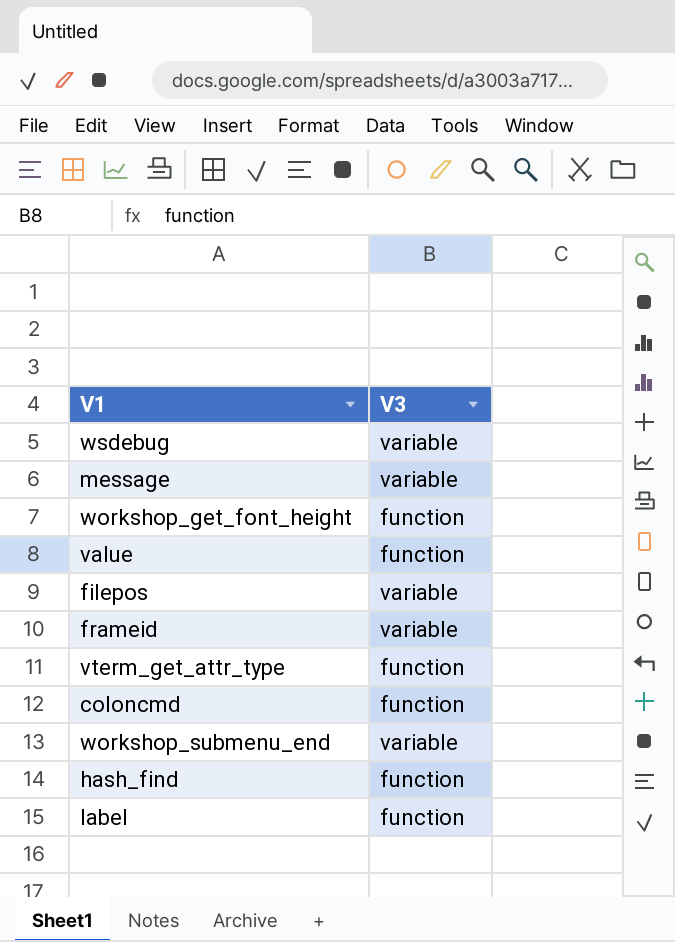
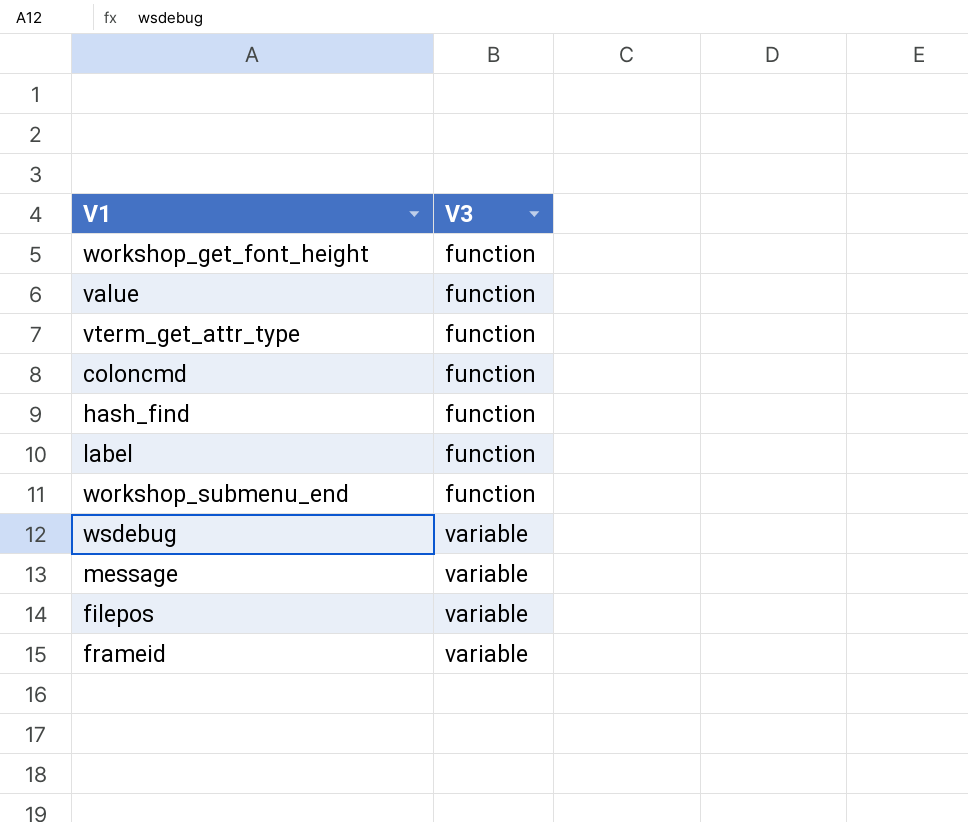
row order: none -> V3 ascending
workshop_submenu_end | V3: variable -> function

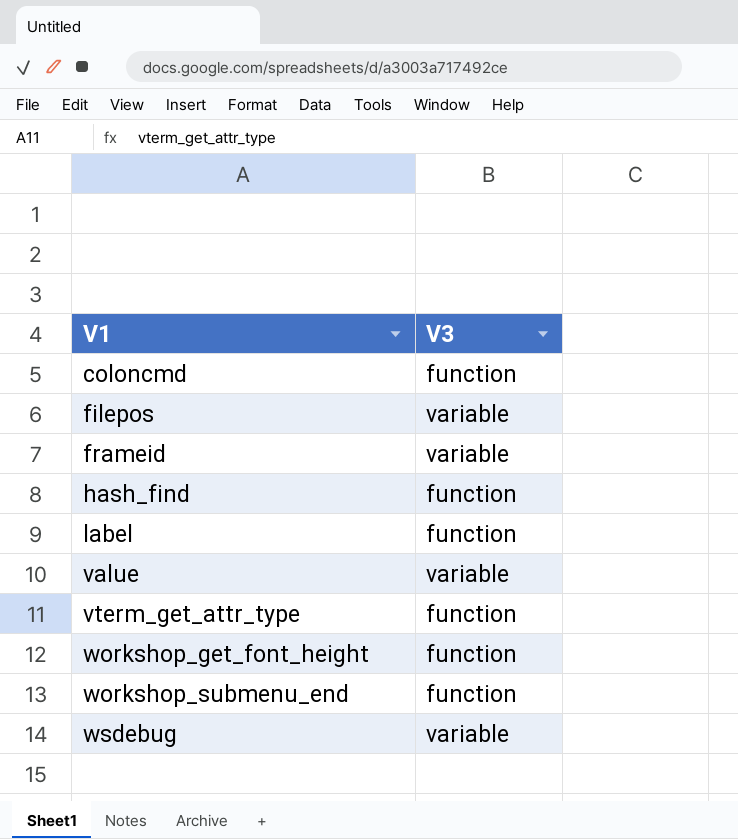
row order: V3 ascending -> V1 ascending
row message: variable -> none
value | V3: function -> variable

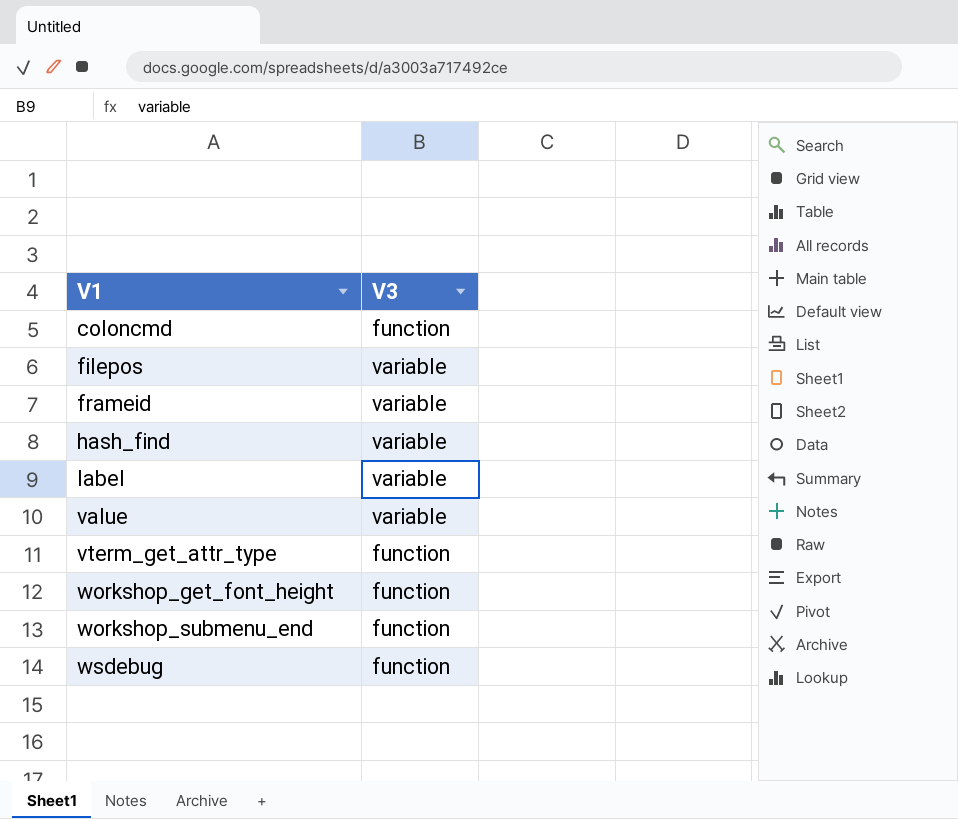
hash_find | V3: function -> variable
label | V3: function -> variable
wsdebug | V3: variable -> function

